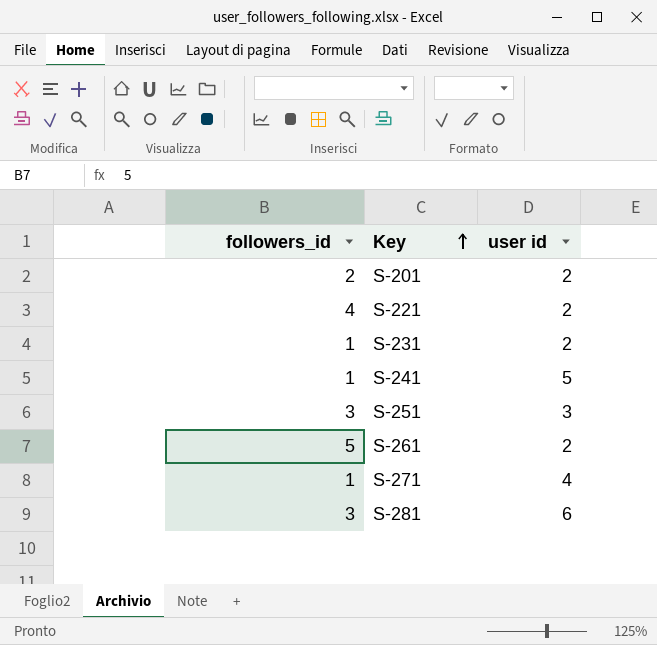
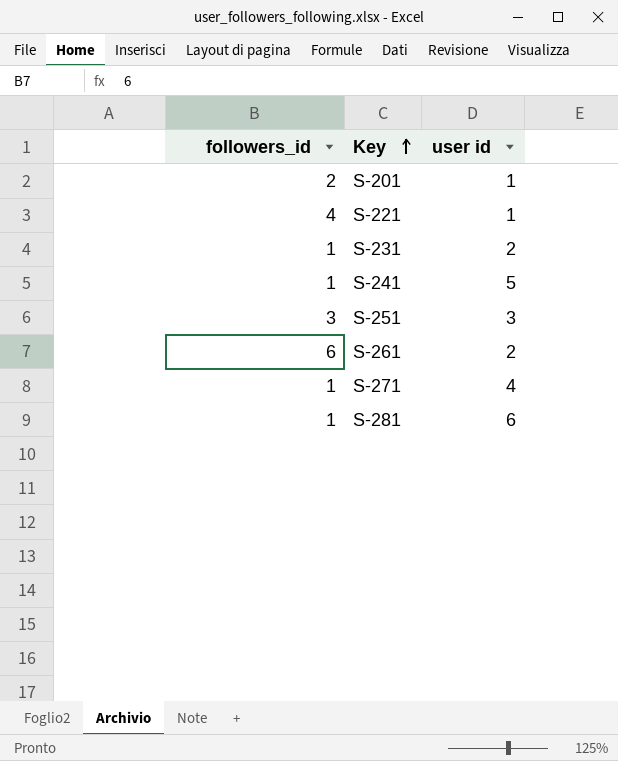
S-201 | user id: 2 -> 1
S-221 | user id: 2 -> 1
S-261 | followers_id: 5 -> 6
S-281 | followers_id: 3 -> 1

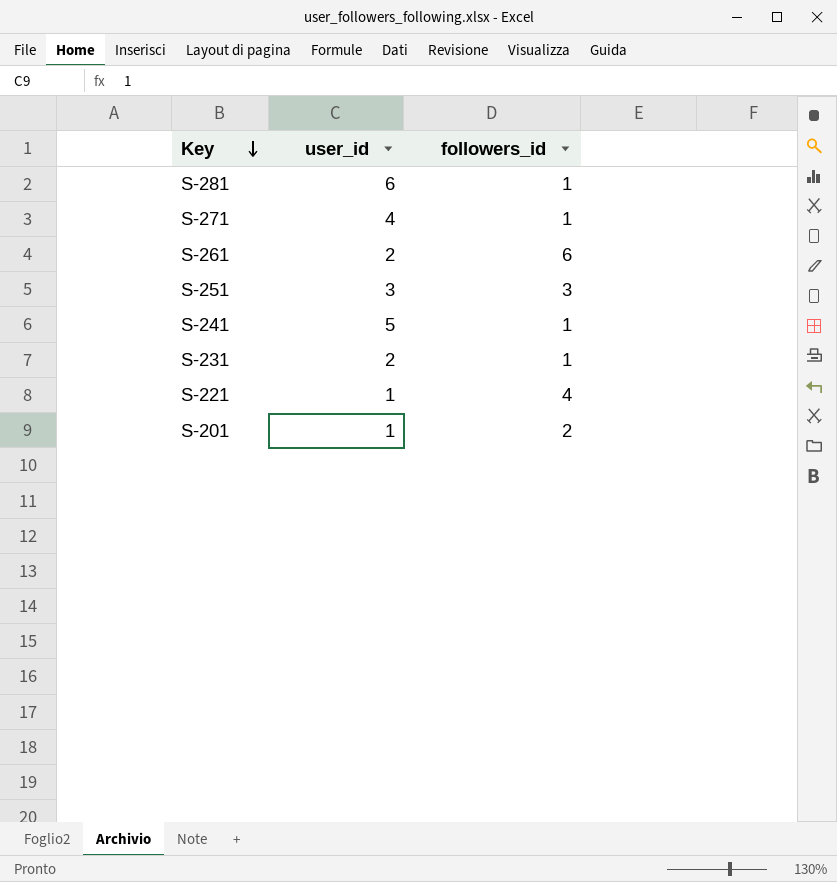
row order: Key ascending -> Key descending
column name: user id -> user_id
column followers_id | position: 1 -> 3

